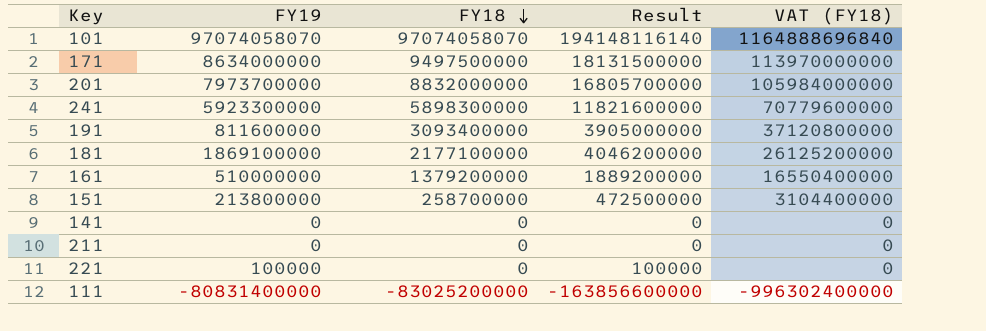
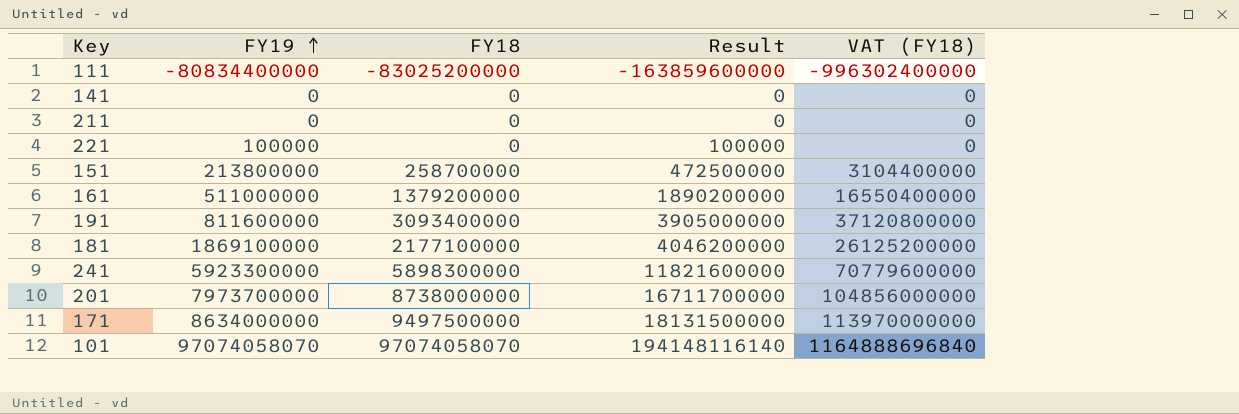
row order: FY18 descending -> FY19 ascending
111 | FY19: -80831400000 -> -80834400000
111 | Result: -163856600000 -> -163859600000
161 | FY19: 510000000 -> 511000000
161 | Result: 1889200000 -> 1890200000
201 | FY18: 8832000000 -> 8738000000
201 | Result: 16805700000 -> 16711700000
201 | VAT (FY18): 105984000000 -> 104856000000

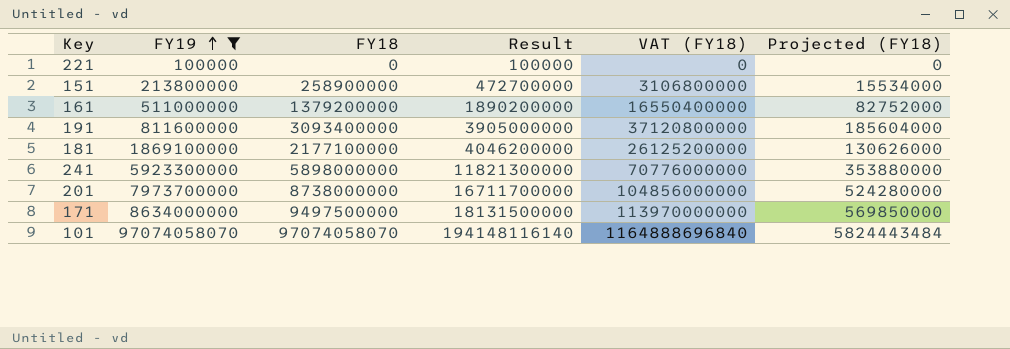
filter: none -> FY19 >= 100000
column Projected (FY18) | formula: none -> [FY18] * 0.06
151 | FY18: 258700000 -> 258900000
151 | Result: 472500000 -> 472700000
151 | VAT (FY18): 3104400000 -> 3106800000
241 | FY18: 5898300000 -> 5898000000
241 | Result: 11821600000 -> 11821300000
241 | VAT (FY18): 70779600000 -> 70776000000

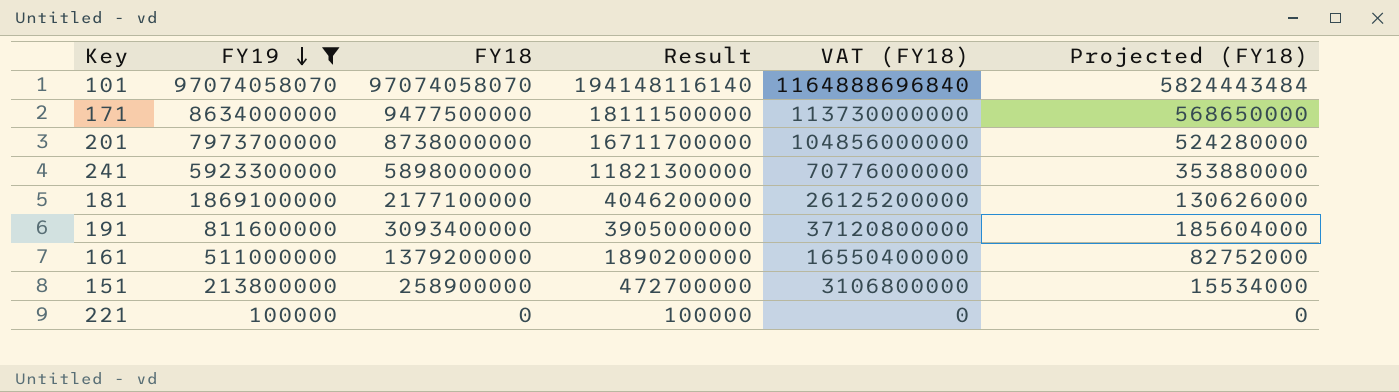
row order: FY19 ascending -> FY19 descending
171 | FY18: 9497500000 -> 9477500000
171 | Result: 18131500000 -> 18111500000
171 | VAT (FY18): 113970000000 -> 113730000000
171 | Projected (FY18): 569850000 -> 568650000

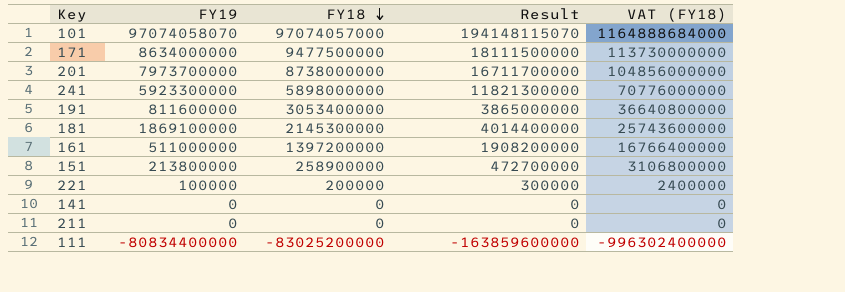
filter: FY19 >= 100000 -> none
row order: FY19 descending -> FY18 descending
column Projected (FY18) | formula: [FY18] * 0.06 -> none
101 | FY18: 97074058070 -> 97074057000
101 | Result: 194148116140 -> 194148115070
101 | VAT (FY18): 1164888696840 -> 1164888684000
191 | FY18: 3093400000 -> 3053400000
191 | Result: 3905000000 -> 3865000000
191 | VAT (FY18): 37120800000 -> 36640800000
181 | FY18: 2177100000 -> 2145300000
181 | Result: 4046200000 -> 4014400000
181 | VAT (FY18): 26125200000 -> 25743600000
161 | FY18: 1379200000 -> 1397200000
161 | Result: 1890200000 -> 1908200000
161 | VAT (FY18): 16550400000 -> 16766400000
221 | FY18: 0 -> 200000
221 | Result: 100000 -> 300000
221 | VAT (FY18): 0 -> 2400000

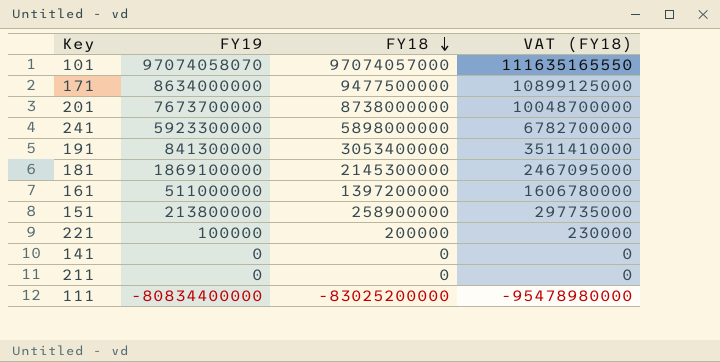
column Result | formula: [FY19] + [FY18] -> none
column VAT (FY18) | formula: [FY18] * 12 -> [FY18] * 1.15
201 | FY19: 7973700000 -> 7673700000
191 | FY19: 811600000 -> 841300000

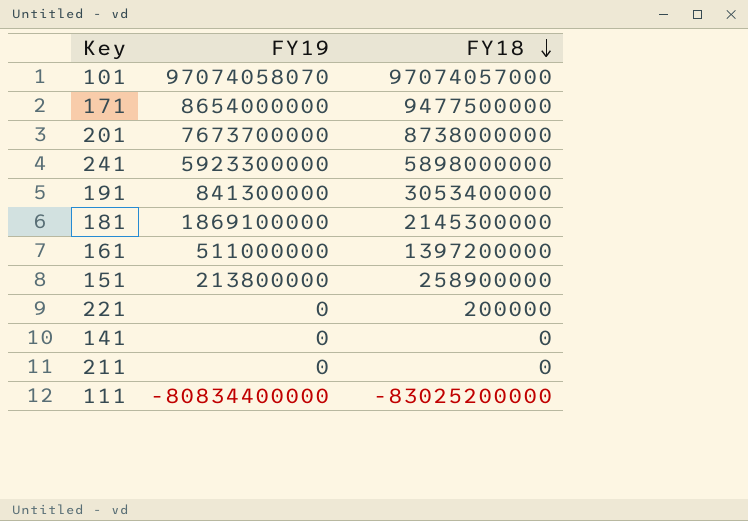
column VAT (FY18) | formula: [FY18] * 1.15 -> none
171 | FY19: 8634000000 -> 8654000000
221 | FY19: 100000 -> 0

